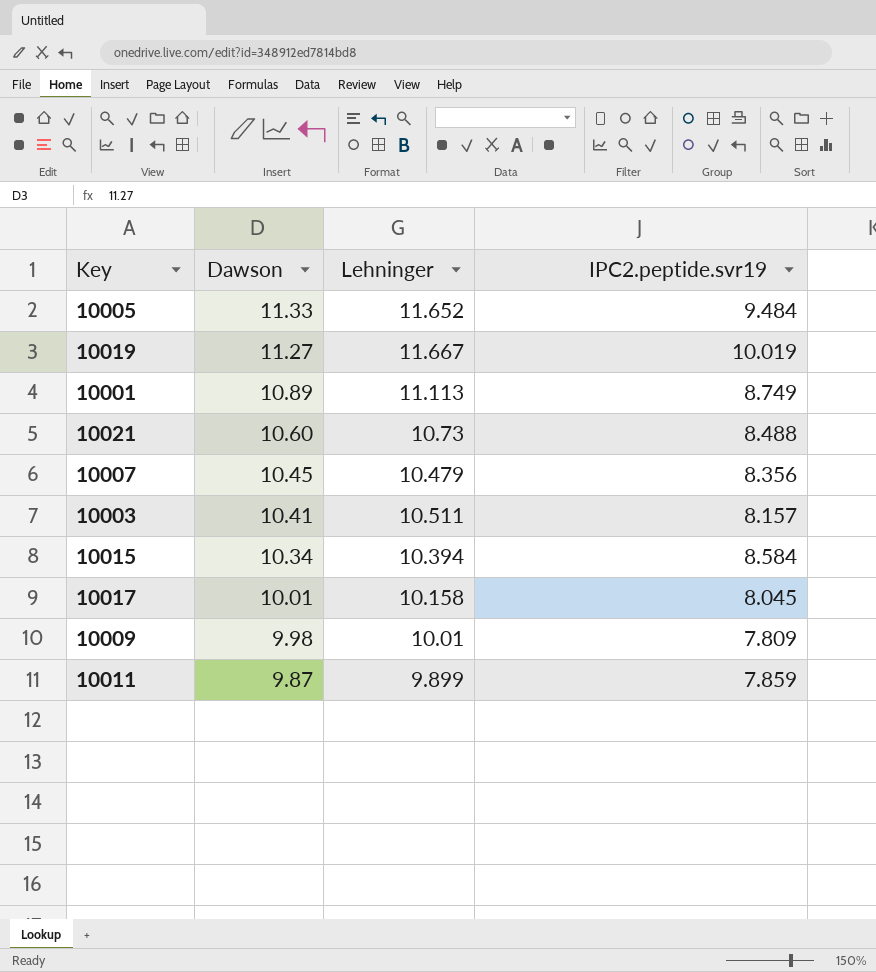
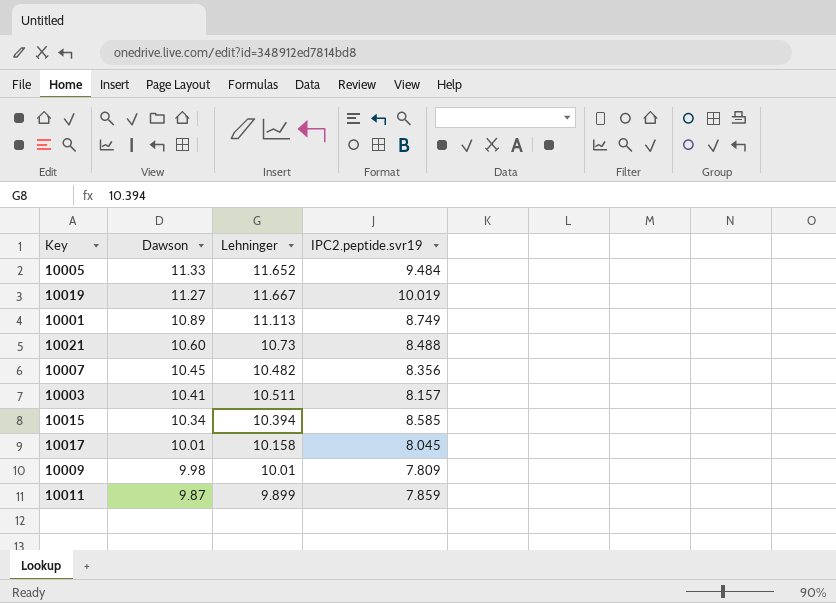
10007 | Lehninger: 10.479 -> 10.482
10015 | IPC2.peptide.svr19: 8.584 -> 8.585

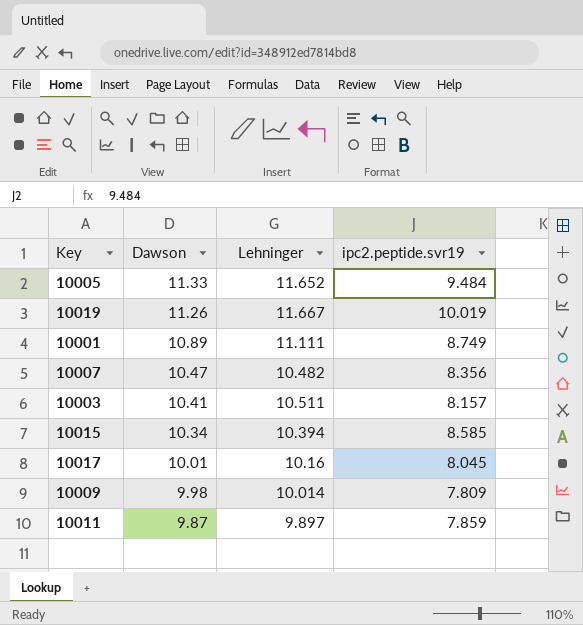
column name: IPC2.peptide.svr19 -> ipc2.peptide.svr19
row 10021: 10.60 | 10.73 | 8.488 -> none
10019 | Dawson: 11.27 -> 11.26
10001 | Lehninger: 11.113 -> 11.111
10007 | Dawson: 10.45 -> 10.47
10017 | Lehninger: 10.158 -> 10.16
10009 | Lehninger: 10.01 -> 10.014
10011 | Lehninger: 9.899 -> 9.897

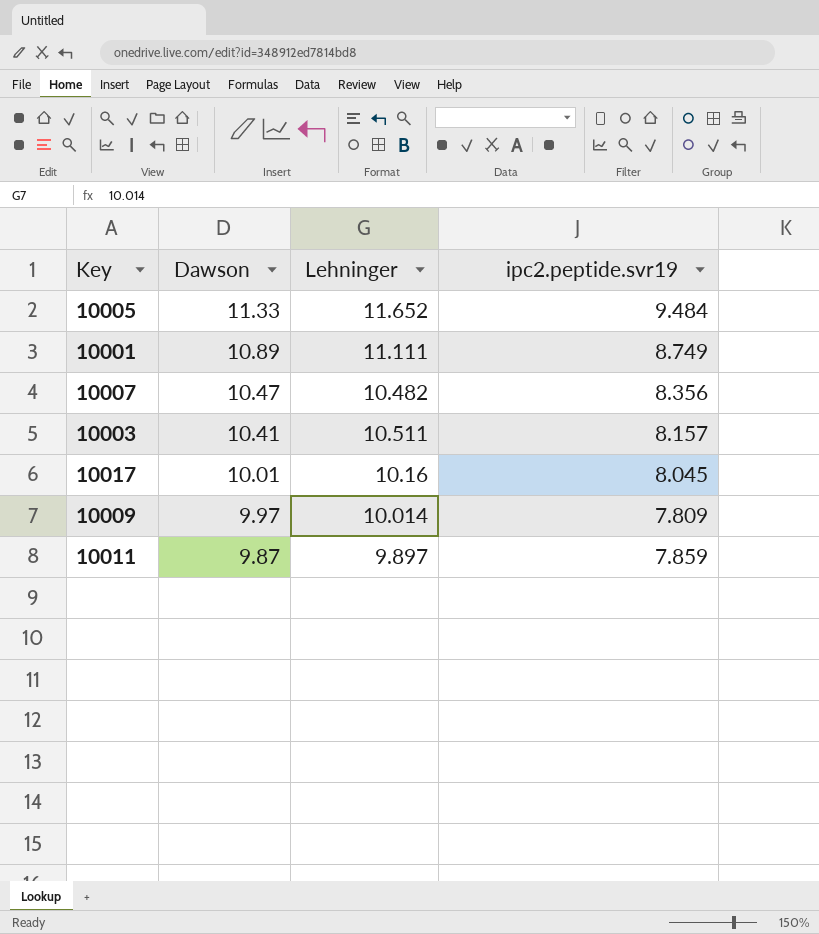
row 10019: 11.26 | 11.667 | 10.019 -> none
row 10015: 10.34 | 10.394 | 8.585 -> none
10009 | Dawson: 9.98 -> 9.97

